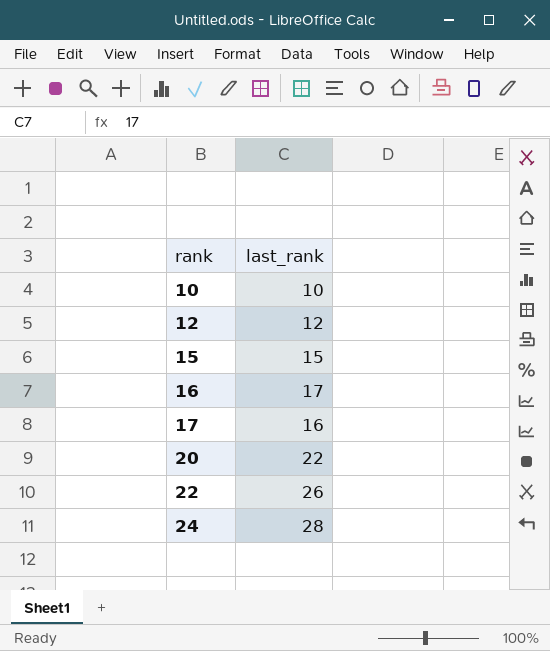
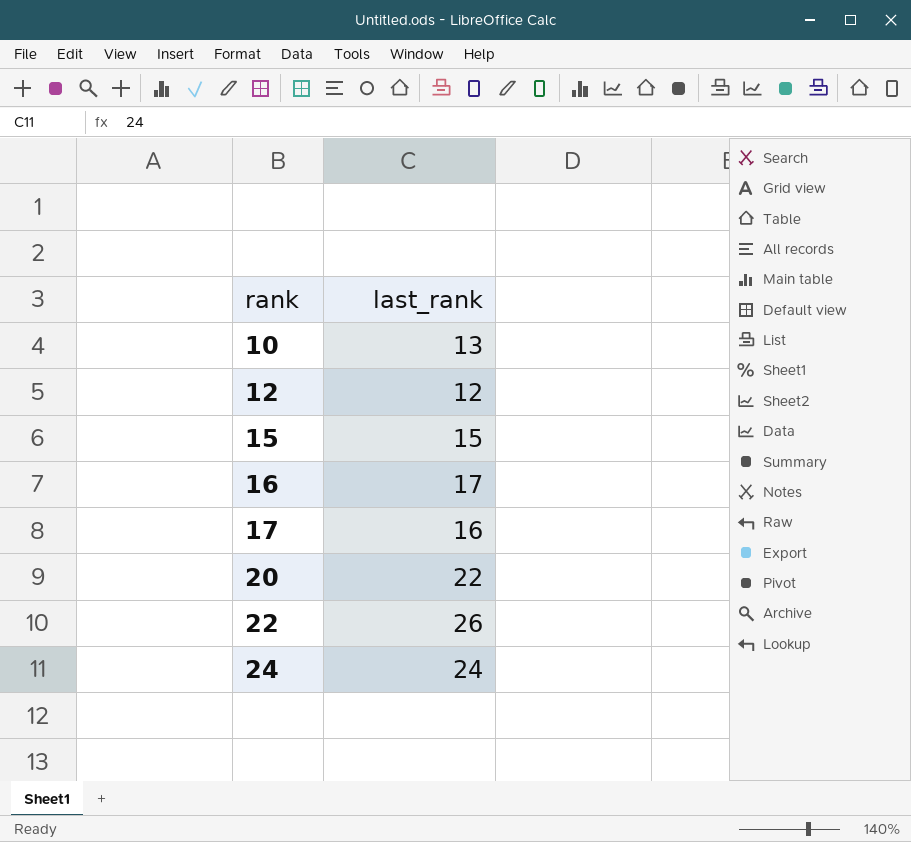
10 | last_rank: 10 -> 13
24 | last_rank: 28 -> 24

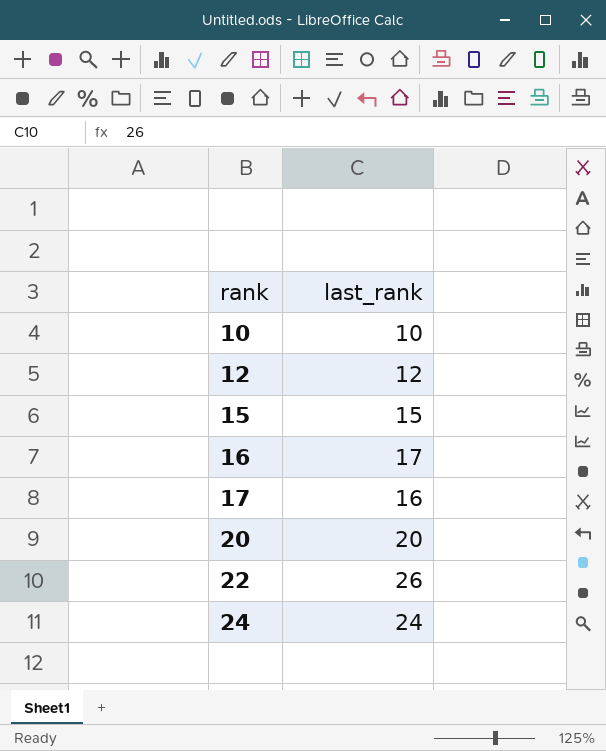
10 | last_rank: 13 -> 10
20 | last_rank: 22 -> 20

